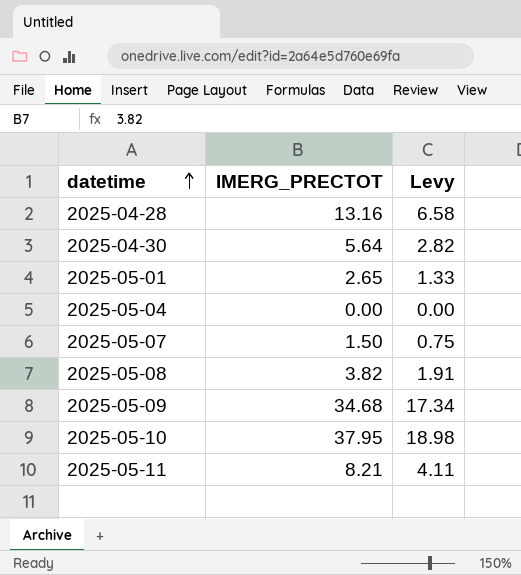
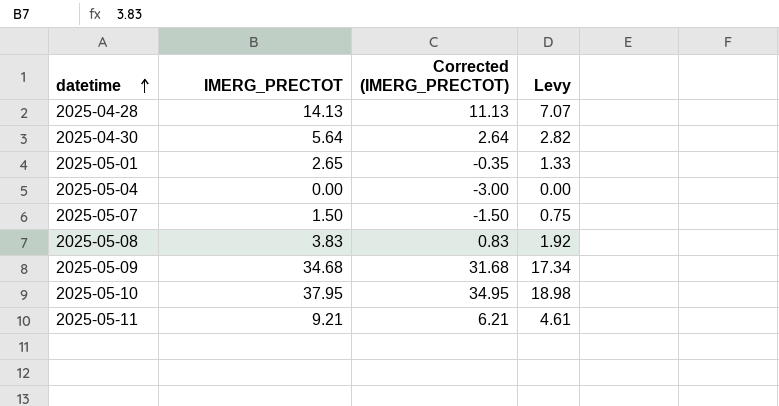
column Corrected (IMERG_PRECTOT) | formula: none -> [IMERG_PRECTOT] - 3
2025-04-28 | IMERG_PRECTOT: 13.16 -> 14.13
2025-04-28 | Levy: 6.58 -> 7.07
2025-05-08 | IMERG_PRECTOT: 3.82 -> 3.83
2025-05-08 | Levy: 1.91 -> 1.92
2025-05-11 | IMERG_PRECTOT: 8.21 -> 9.21
2025-05-11 | Levy: 4.11 -> 4.61

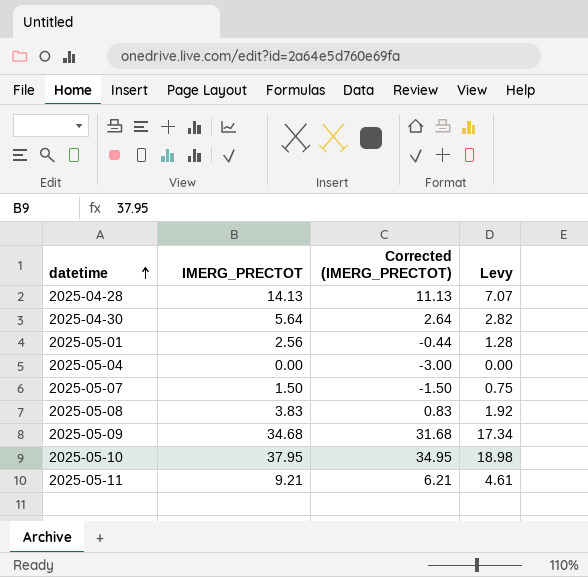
2025-05-01 | IMERG_PRECTOT: 2.65 -> 2.56
2025-05-01 | Corrected (IMERG_PRECTOT): -0.35 -> -0.44
2025-05-01 | Levy: 1.33 -> 1.28

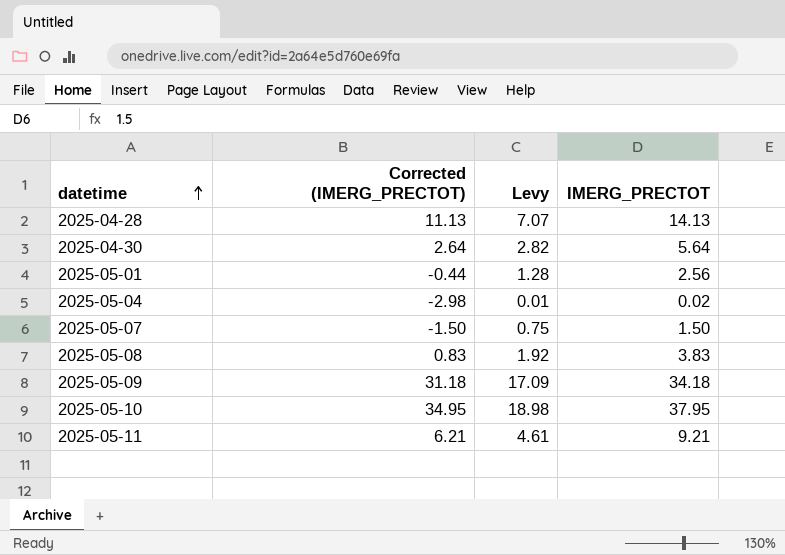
column IMERG_PRECTOT | position: 2 -> 4
2025-05-04 | Corrected (IMERG_PRECTOT): -3.00 -> -2.98
2025-05-04 | Levy: 0.00 -> 0.01
2025-05-04 | IMERG_PRECTOT: 0.00 -> 0.02
2025-05-09 | Corrected (IMERG_PRECTOT): 31.68 -> 31.18
2025-05-09 | Levy: 17.34 -> 17.09
2025-05-09 | IMERG_PRECTOT: 34.68 -> 34.18

